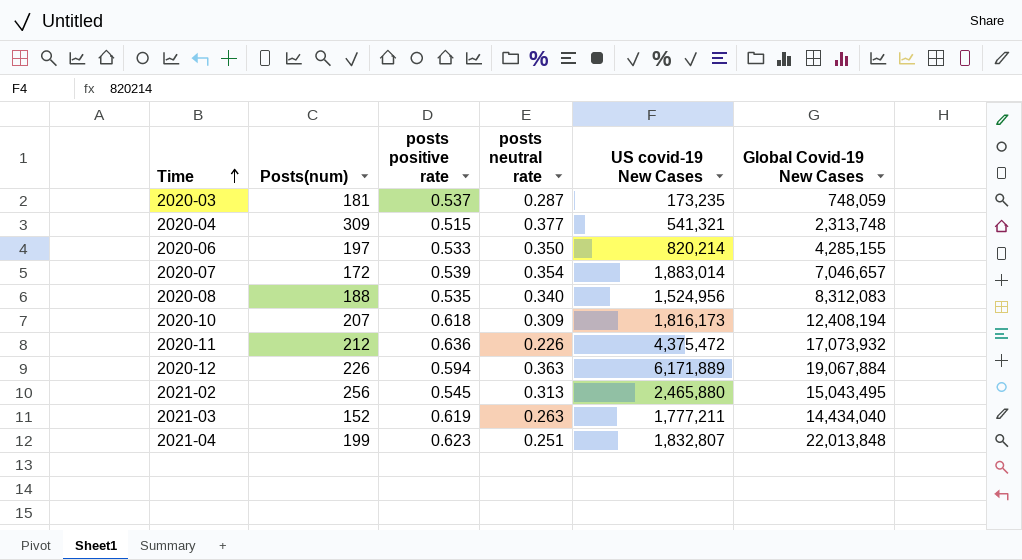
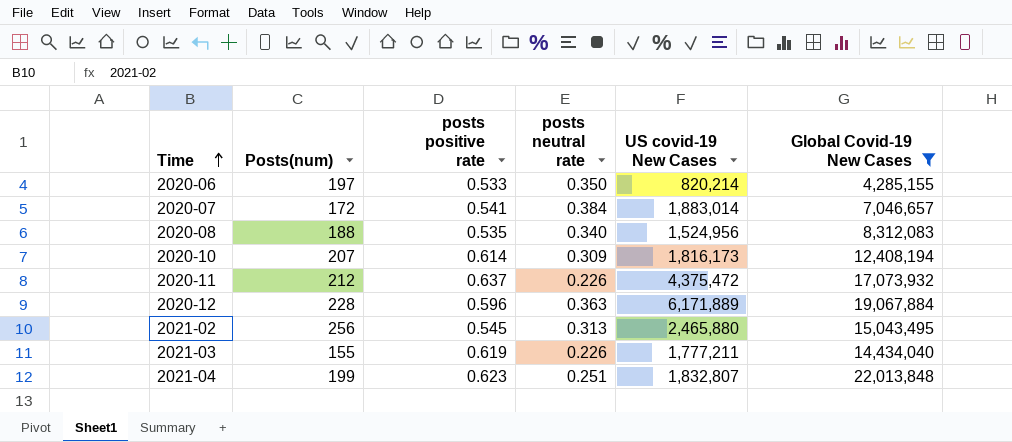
filter: none -> Global Covid-19 New Cases >= 4,285,155
2020-07 | posts positive rate: 0.539 -> 0.541
2020-07 | posts neutral rate: 0.354 -> 0.384
2020-10 | posts positive rate: 0.618 -> 0.614
2020-11 | posts positive rate: 0.636 -> 0.637
2020-12 | Posts(num): 226 -> 228
2020-12 | posts positive rate: 0.594 -> 0.596
2021-03 | Posts(num): 152 -> 155
2021-03 | posts neutral rate: 0.263 -> 0.226

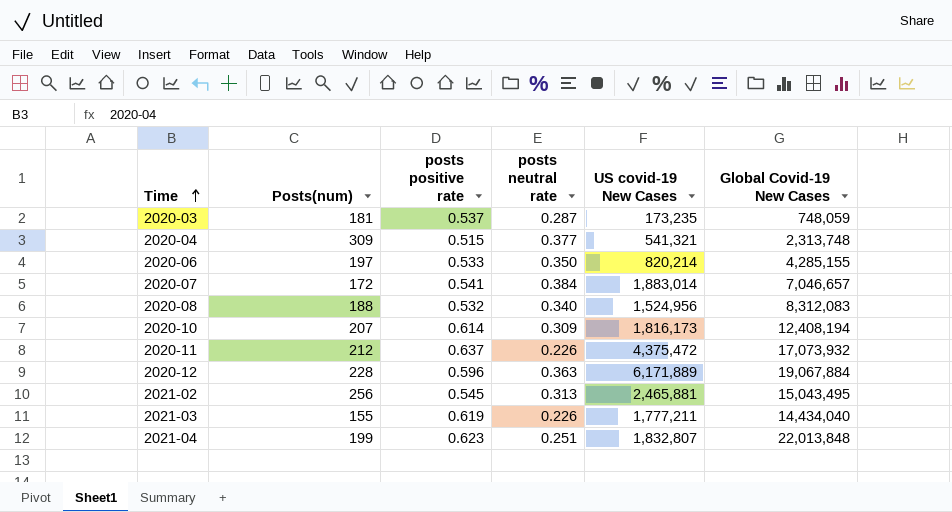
filter: Global Covid-19 New Cases >= 4,285,155 -> none
2020-08 | posts positive rate: 0.535 -> 0.532
2021-02 | US covid-19 New Cases: 2,465,880 -> 2,465,881

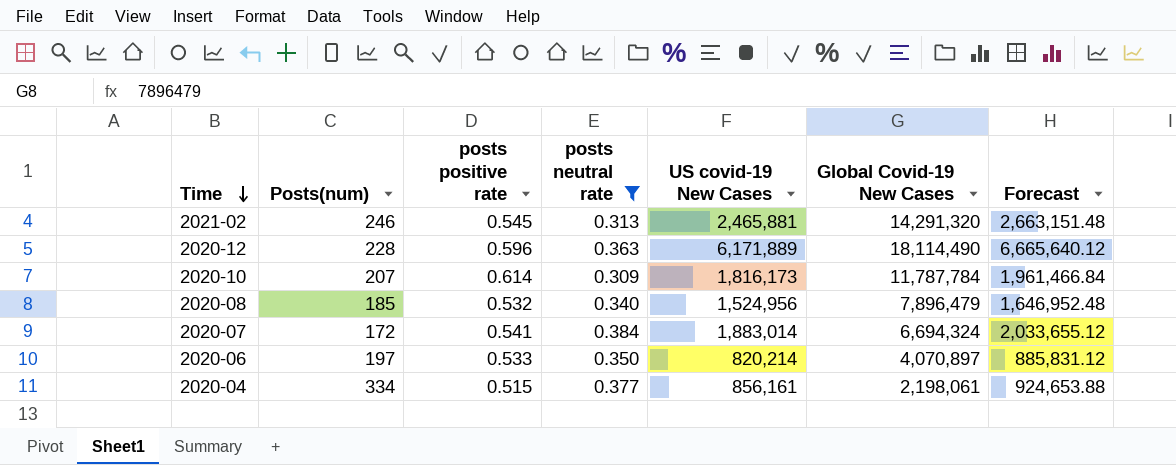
filter: none -> posts neutral rate >= 0.309
row order: Time ascending -> Time descending
column Forecast | formula: none -> [US covid-19 New Cases] * 1.08
2021-02 | Posts(num): 256 -> 246
2021-02 | Global Covid-19 New Cases: 15,043,495 -> 14,291,320
2020-12 | Global Covid-19 New Cases: 19,067,884 -> 18,114,490
2020-10 | Global Covid-19 New Cases: 12,408,194 -> 11,787,784
2020-08 | Posts(num): 188 -> 185
2020-08 | Global Covid-19 New Cases: 8,312,083 -> 7,896,479
2020-07 | Global Covid-19 New Cases: 7,046,657 -> 6,694,324
2020-06 | Global Covid-19 New Cases: 4,285,155 -> 4,070,897
2020-04 | Posts(num): 309 -> 334
2020-04 | US covid-19 New Cases: 541,321 -> 856,161
2020-04 | Global Covid-19 New Cases: 2,313,748 -> 2,198,061

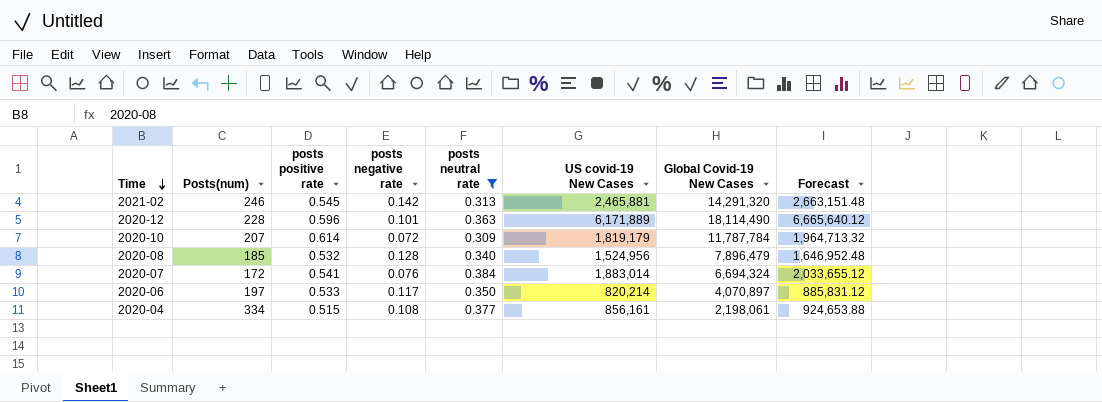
column posts negative rate | position: none -> 4
2020-10 | US covid-19 New Cases: 1,816,173 -> 1,819,179
2020-10 | Forecast: 1,961,466.84 -> 1,964,713.32

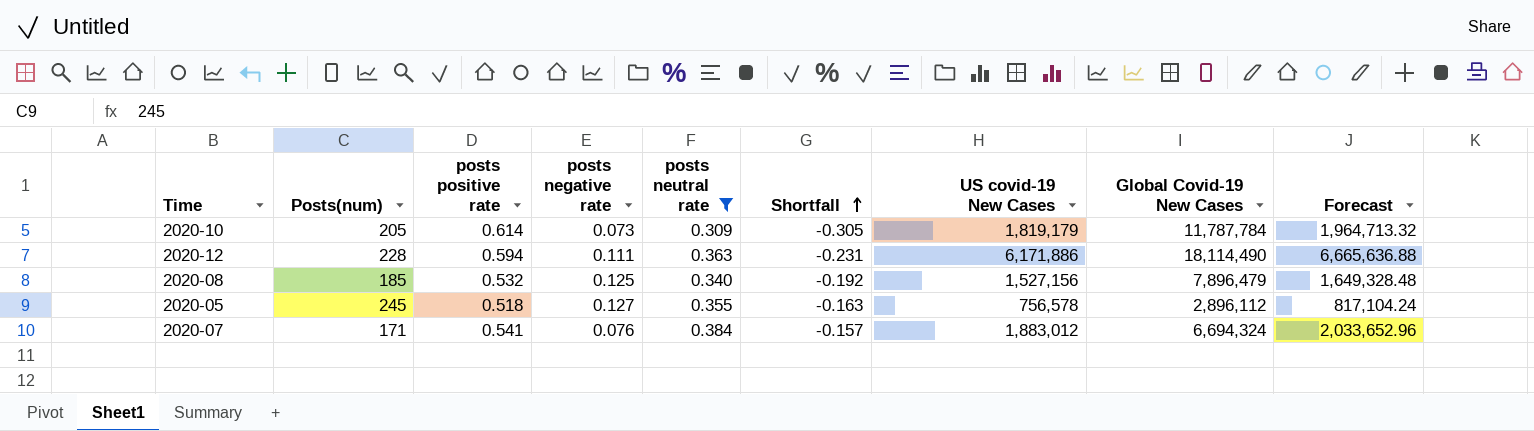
row order: Time descending -> Shortfall ascending
column Shortfall | formula: none -> [posts neutral rate] - [posts positive rate]
row 2021-02: 246 | 0.545 | 0.142 | 0.313 | 2,465,881 | 14,291,320 | 2,663,151.48 -> none
row 2020-06: 197 | 0.533 | 0.117 | 0.350 | 820,214 | 4,070,897 | 885,831.12 -> none
row 2020-04: 334 | 0.515 | 0.108 | 0.377 | 856,161 | 2,198,061 | 924,653.88 -> none
2020-10 | Posts(num): 207 -> 205
2020-10 | posts negative rate: 0.072 -> 0.073
2020-12 | posts positive rate: 0.596 -> 0.594
2020-12 | posts negative rate: 0.101 -> 0.111
2020-12 | US covid-19 New Cases: 6,171,889 -> 6,171,886
2020-12 | Forecast: 6,665,640.12 -> 6,665,636.88
2020-08 | posts negative rate: 0.128 -> 0.125
2020-08 | US covid-19 New Cases: 1,524,956 -> 1,527,156
2020-08 | Forecast: 1,646,952.48 -> 1,649,328.48
row 2020-05: none -> 245 | 0.518 | 0.127 | 0.355 | -0.163 | 756,578 | 2,896,112 | 817,104.24
2020-07 | Posts(num): 172 -> 171
2020-07 | US covid-19 New Cases: 1,883,014 -> 1,883,012
2020-07 | Forecast: 2,033,655.12 -> 2,033,652.96

